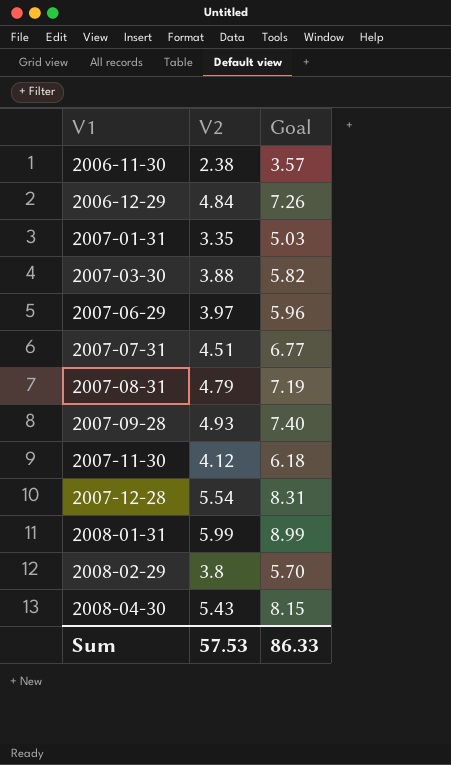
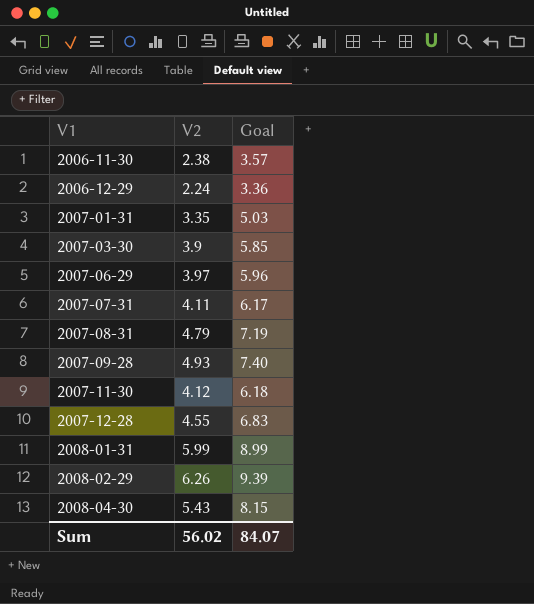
2006-12-29 | V2: 4.84 -> 2.24
2006-12-29 | Goal: 7.26 -> 3.36
2007-03-30 | V2: 3.88 -> 3.9
2007-03-30 | Goal: 5.82 -> 5.85
2007-07-31 | V2: 4.51 -> 4.11
2007-07-31 | Goal: 6.77 -> 6.17
2007-12-28 | V2: 5.54 -> 4.55
2007-12-28 | Goal: 8.31 -> 6.83
2008-02-29 | V2: 3.8 -> 6.26
2008-02-29 | Goal: 5.70 -> 9.39
Sum | V2: 57.53 -> 56.02
Sum | Goal: 86.33 -> 84.07

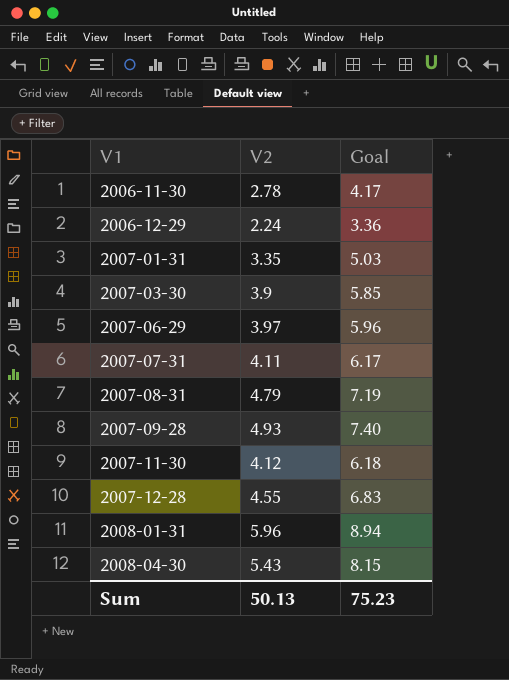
row 2008-02-29: 6.26 | 9.39 -> none
2006-11-30 | V2: 2.38 -> 2.78
2006-11-30 | Goal: 3.57 -> 4.17
2008-01-31 | V2: 5.99 -> 5.96
2008-01-31 | Goal: 8.99 -> 8.94
Sum | V2: 56.02 -> 50.13
Sum | Goal: 84.07 -> 75.23

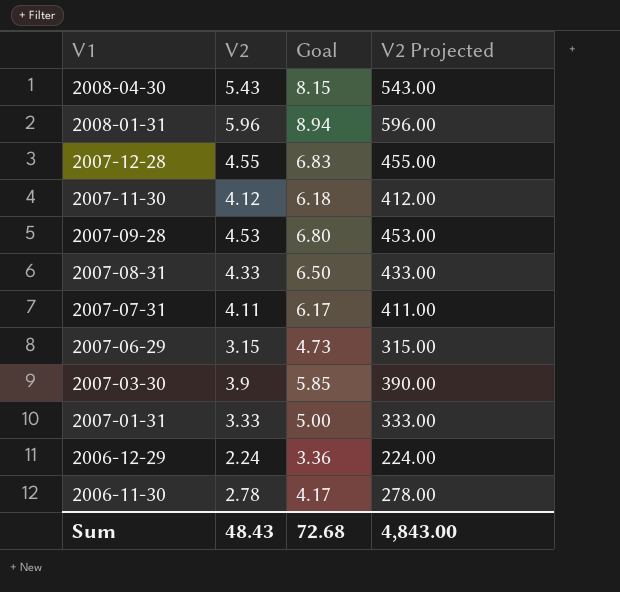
row order: V1 ascending -> V1 descending
column V2 Projected | formula: none -> [V2] * 100
2007-09-28 | V2: 4.93 -> 4.53
2007-09-28 | Goal: 7.40 -> 6.80
2007-08-31 | V2: 4.79 -> 4.33
2007-08-31 | Goal: 7.19 -> 6.50
2007-06-29 | V2: 3.97 -> 3.15
2007-06-29 | Goal: 5.96 -> 4.73
2007-01-31 | V2: 3.35 -> 3.33
2007-01-31 | Goal: 5.03 -> 5.00
Sum | V2: 50.13 -> 48.43
Sum | Goal: 75.23 -> 72.68

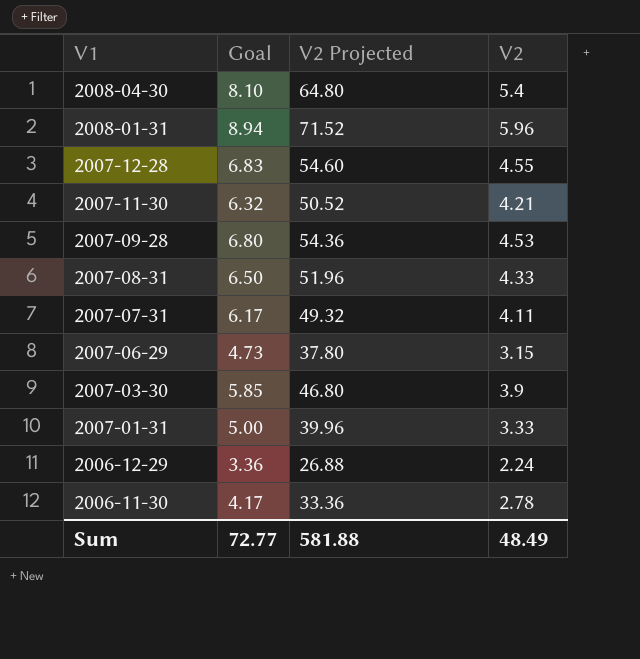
column V2 Projected | formula: [V2] * 100 -> [V2] * 12
column V2 | position: 2 -> 4
2008-04-30 | Goal: 8.15 -> 8.10
2008-04-30 | V2: 5.43 -> 5.4
2007-11-30 | Goal: 6.18 -> 6.32
2007-11-30 | V2: 4.12 -> 4.21
Sum | Goal: 72.68 -> 72.77
Sum | V2 Projected: 4,843.00 -> 581.88
Sum | V2: 48.43 -> 48.49

